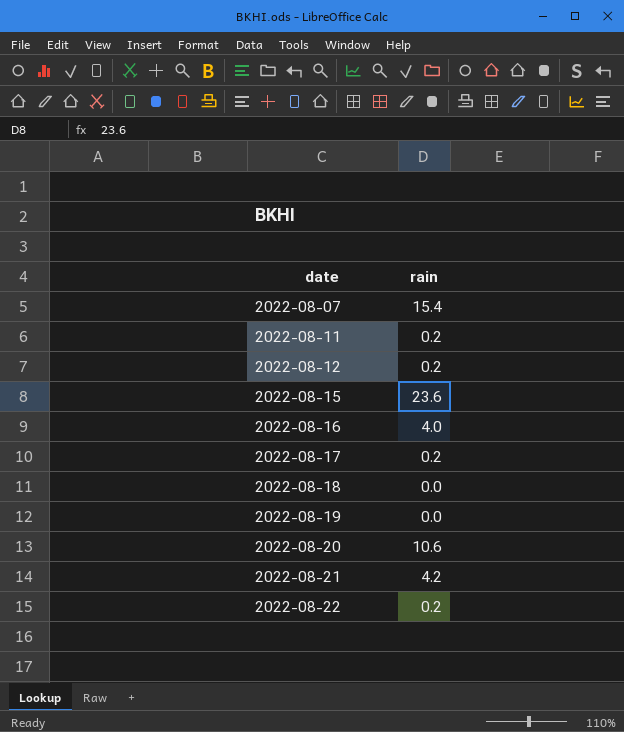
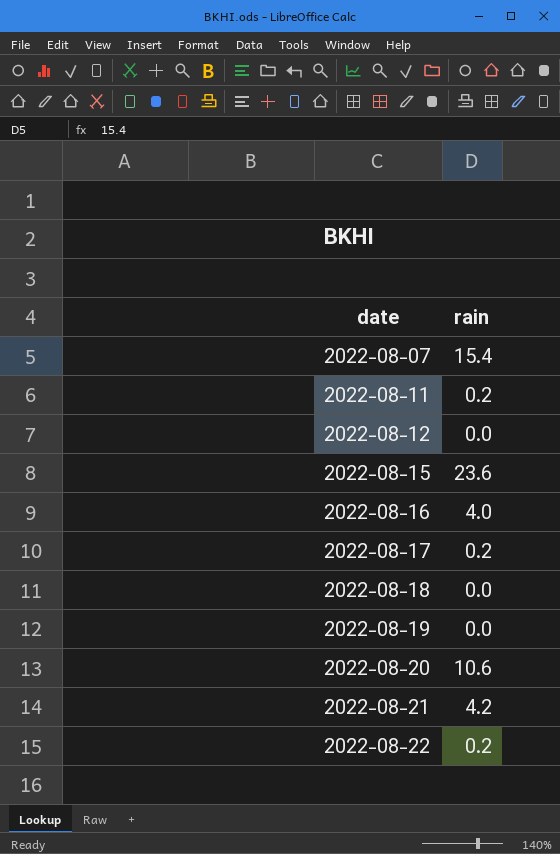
2022-08-12 | rain: 0.2 -> 0.0

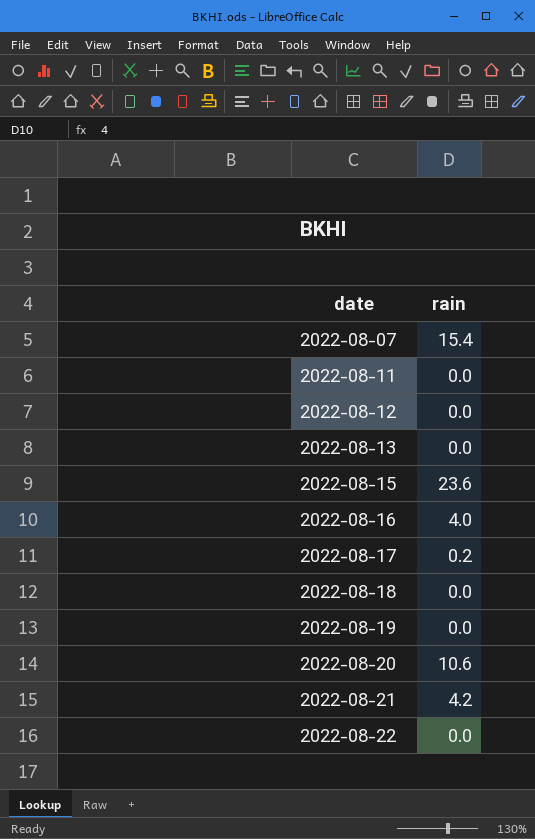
2022-08-11 | rain: 0.2 -> 0.0
row 2022-08-13: none -> 0.0
2022-08-22 | rain: 0.2 -> 0.0

